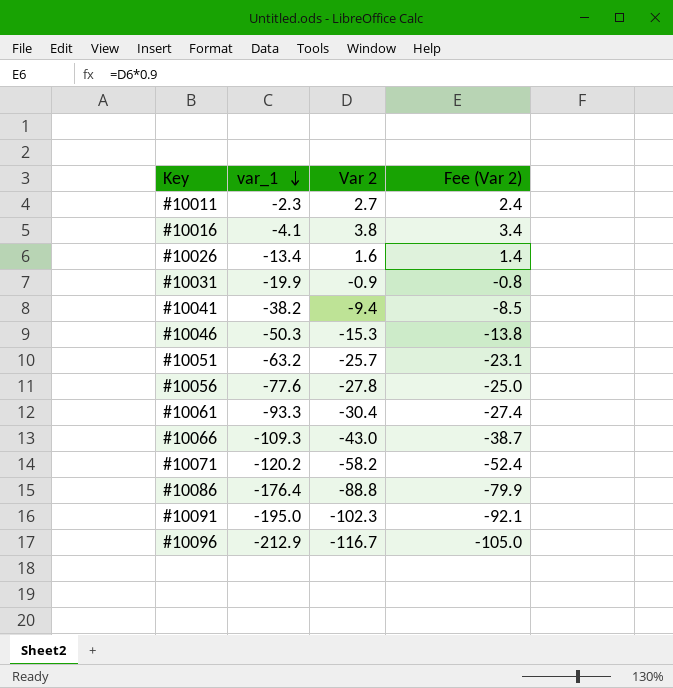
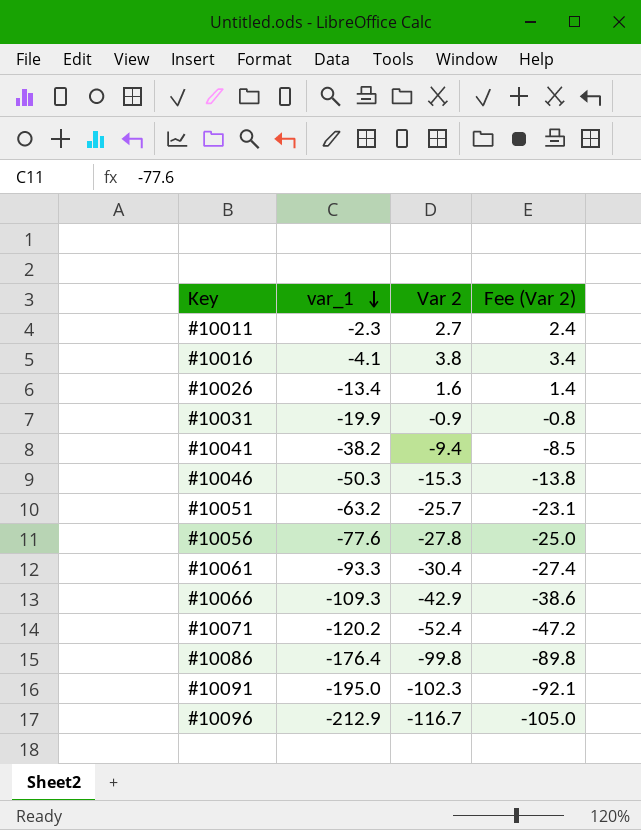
#10066 | Var 2: -43.0 -> -42.9
#10066 | Fee (Var 2): -38.7 -> -38.6
#10071 | Var 2: -58.2 -> -52.4
#10071 | Fee (Var 2): -52.4 -> -47.2
#10086 | Var 2: -88.8 -> -99.8
#10086 | Fee (Var 2): -79.9 -> -89.8

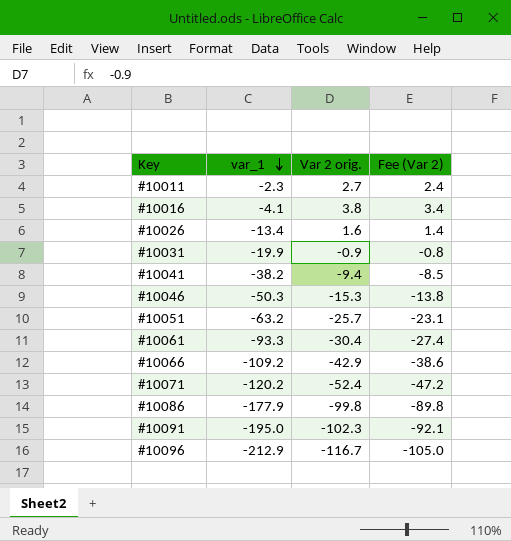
column name: Var 2 -> Var 2 orig.
row #10056: -77.6 | -27.8 | -25.0 -> none
#10066 | var_1: -109.3 -> -109.2
#10086 | var_1: -176.4 -> -177.9

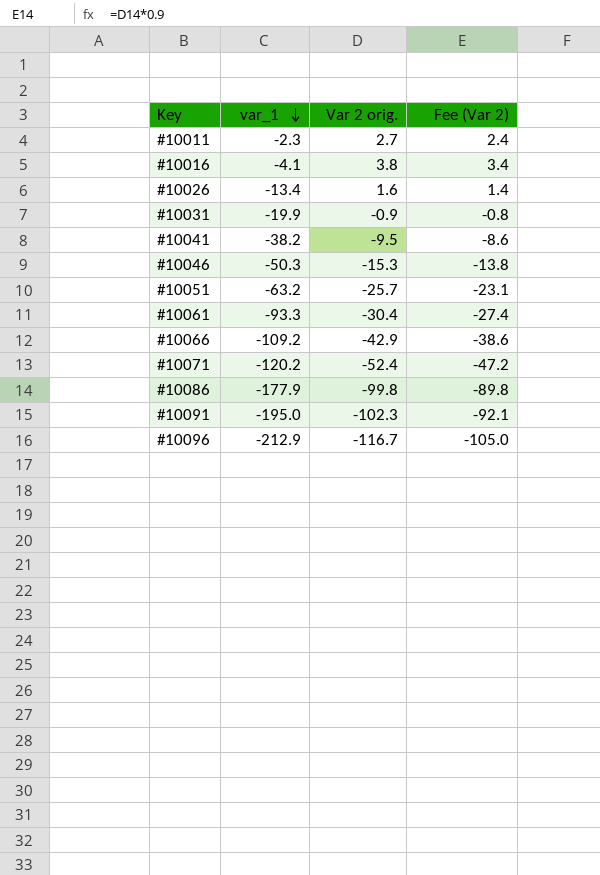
#10041 | Var 2 orig.: -9.4 -> -9.5
#10041 | Fee (Var 2): -8.5 -> -8.6

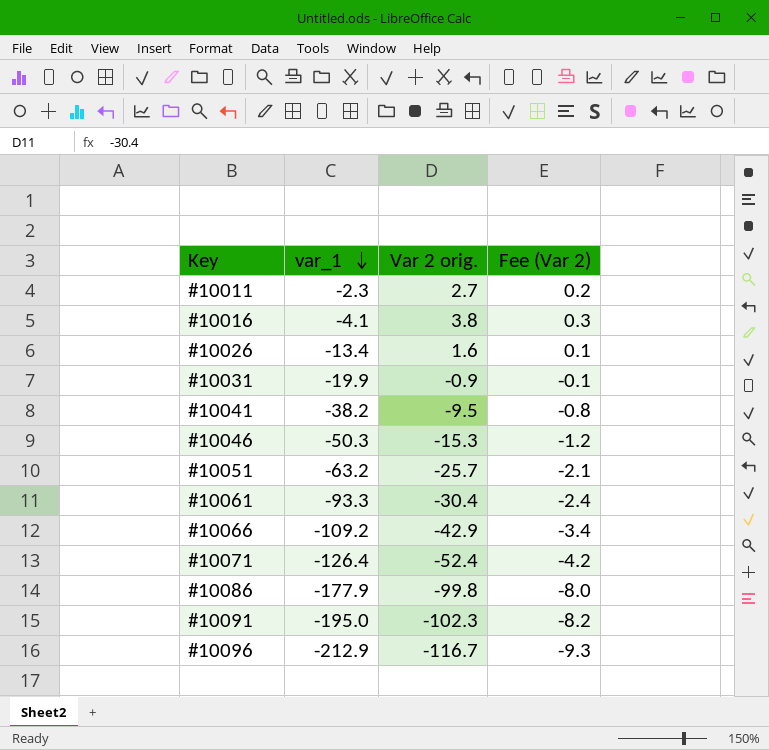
column Fee (Var 2) | formula: [Var 2 orig.] * 0.9 -> [Var 2 orig.] * 0.08
#10071 | var_1: -120.2 -> -126.4

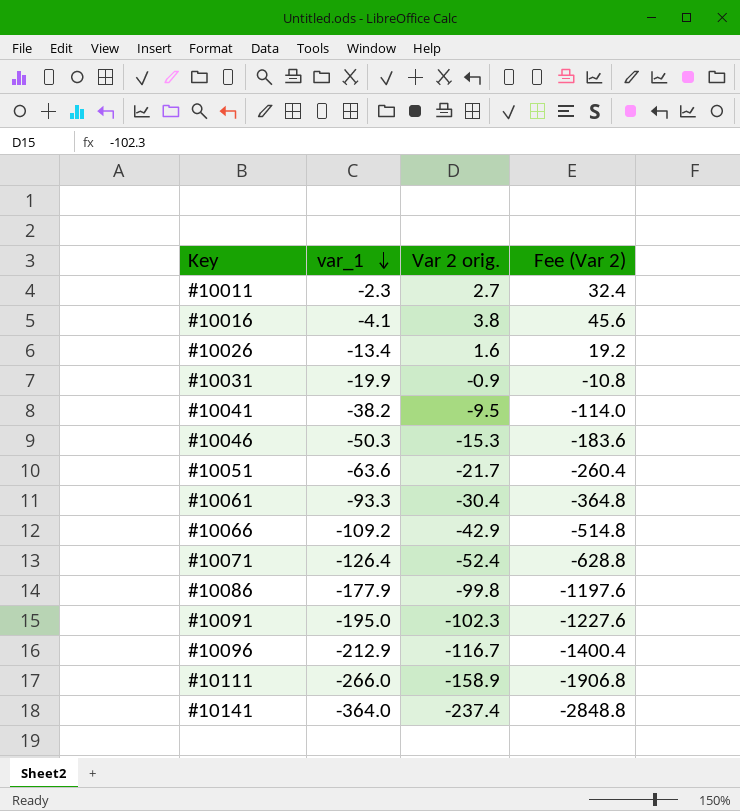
column Fee (Var 2) | formula: [Var 2 orig.] * 0.08 -> [Var 2 orig.] * 12
#10051 | var_1: -63.2 -> -63.6
#10051 | Var 2 orig.: -25.7 -> -21.7
row #10111: none -> -266.0 | -158.9 | -1906.8
row #10141: none -> -364.0 | -237.4 | -2848.8

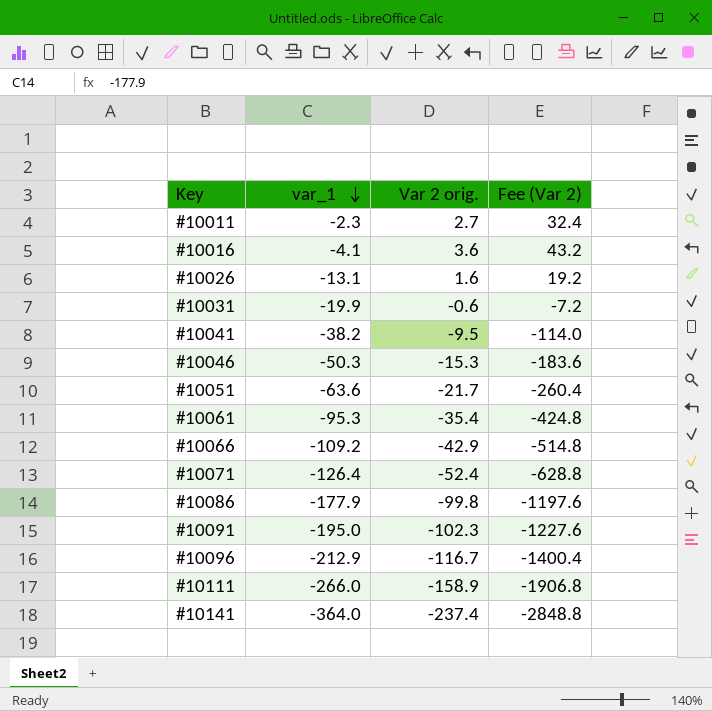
#10016 | Var 2 orig.: 3.8 -> 3.6
#10016 | Fee (Var 2): 45.6 -> 43.2
#10026 | var_1: -13.4 -> -13.1
#10031 | Var 2 orig.: -0.9 -> -0.6
#10031 | Fee (Var 2): -10.8 -> -7.2
#10061 | var_1: -93.3 -> -95.3
#10061 | Var 2 orig.: -30.4 -> -35.4
#10061 | Fee (Var 2): -364.8 -> -424.8

